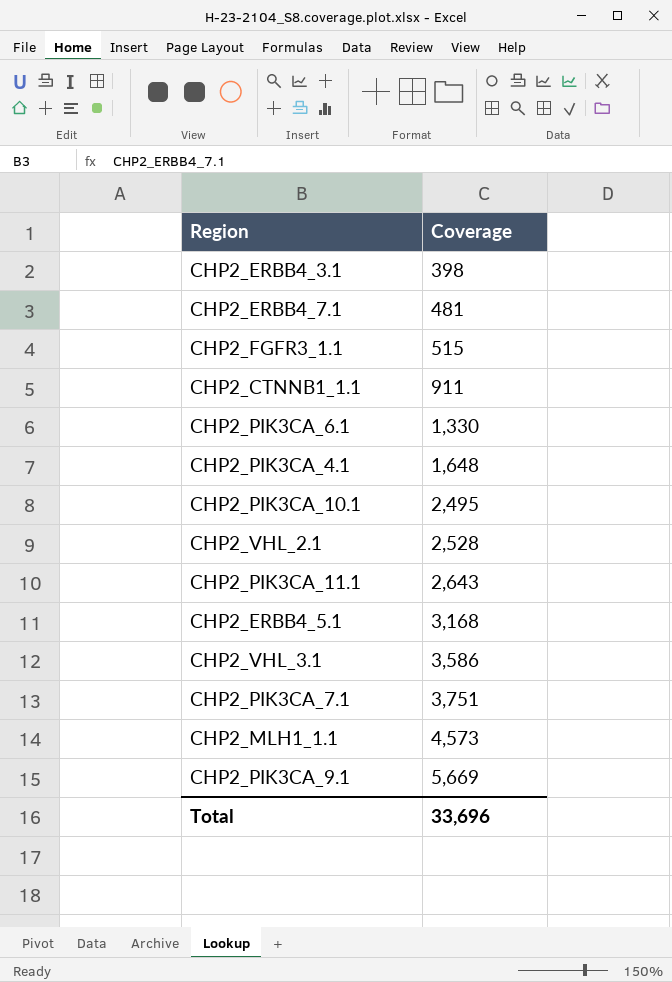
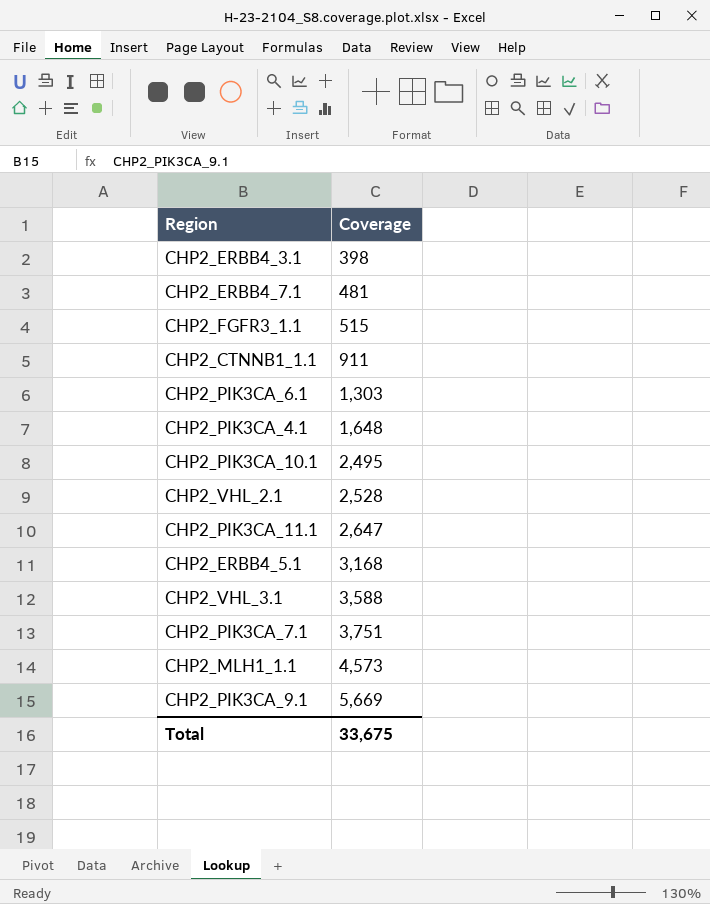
CHP2_PIK3CA_6.1 | Coverage: 1,330 -> 1,303
CHP2_PIK3CA_11.1 | Coverage: 2,643 -> 2,647
CHP2_VHL_3.1 | Coverage: 3,586 -> 3,588
Total | Coverage: 33,696 -> 33,675

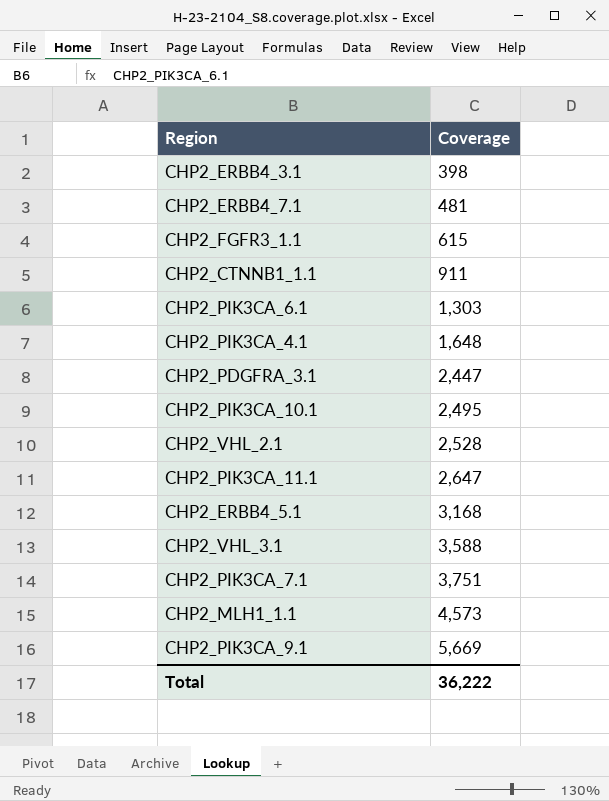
CHP2_FGFR3_1.1 | Coverage: 515 -> 615
row CHP2_PDGFRA_3.1: none -> 2,447
Total | Coverage: 33,675 -> 36,222

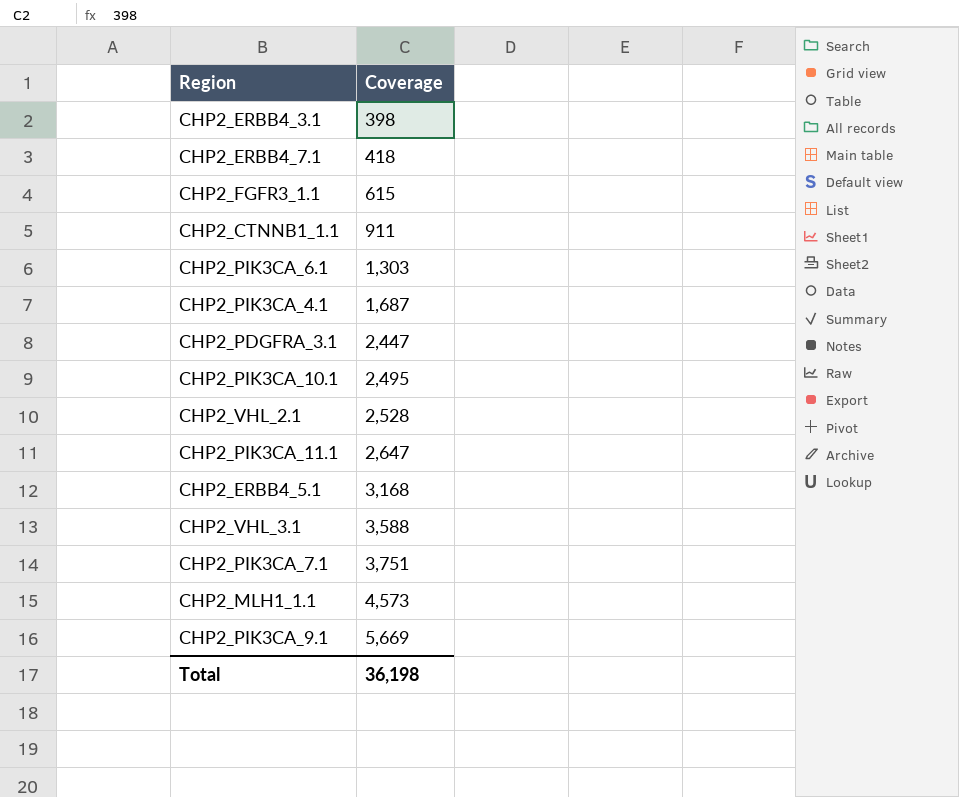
CHP2_ERBB4_7.1 | Coverage: 481 -> 418
CHP2_PIK3CA_4.1 | Coverage: 1,648 -> 1,687
Total | Coverage: 36,222 -> 36,198

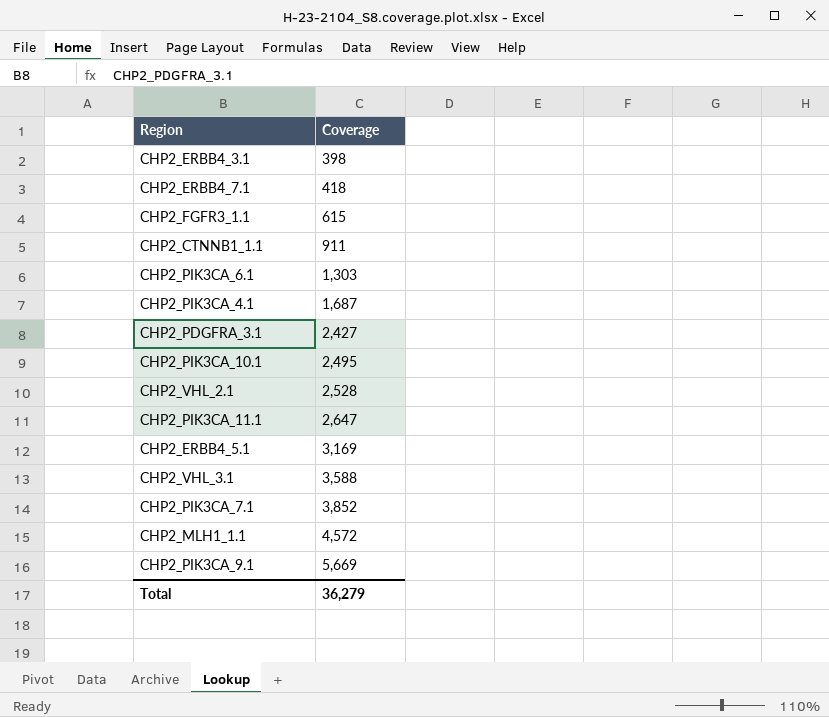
CHP2_PDGFRA_3.1 | Coverage: 2,447 -> 2,427
CHP2_ERBB4_5.1 | Coverage: 3,168 -> 3,169
CHP2_PIK3CA_7.1 | Coverage: 3,751 -> 3,852
CHP2_MLH1_1.1 | Coverage: 4,573 -> 4,572
Total | Coverage: 36,198 -> 36,279

